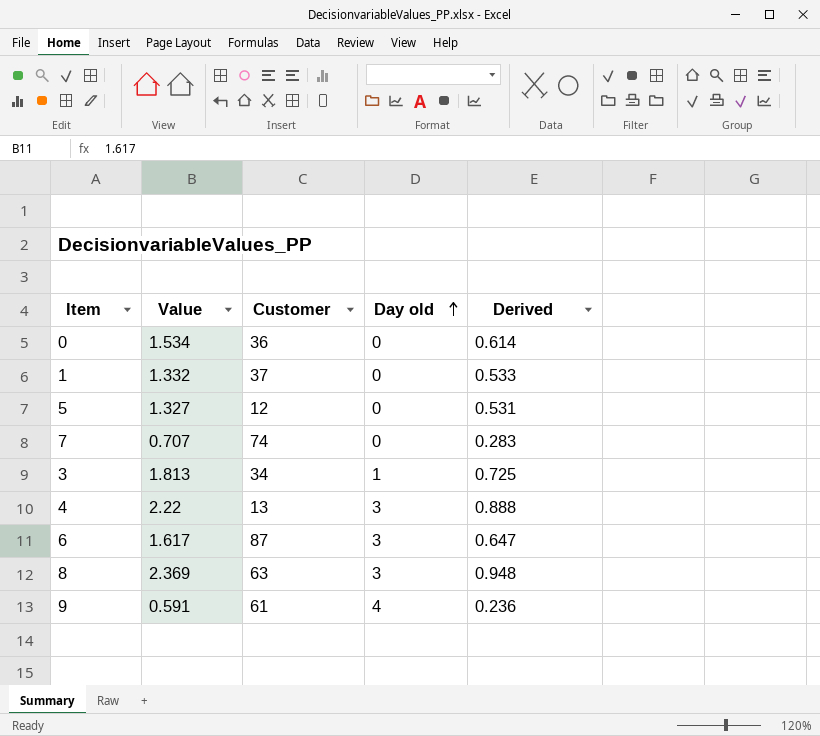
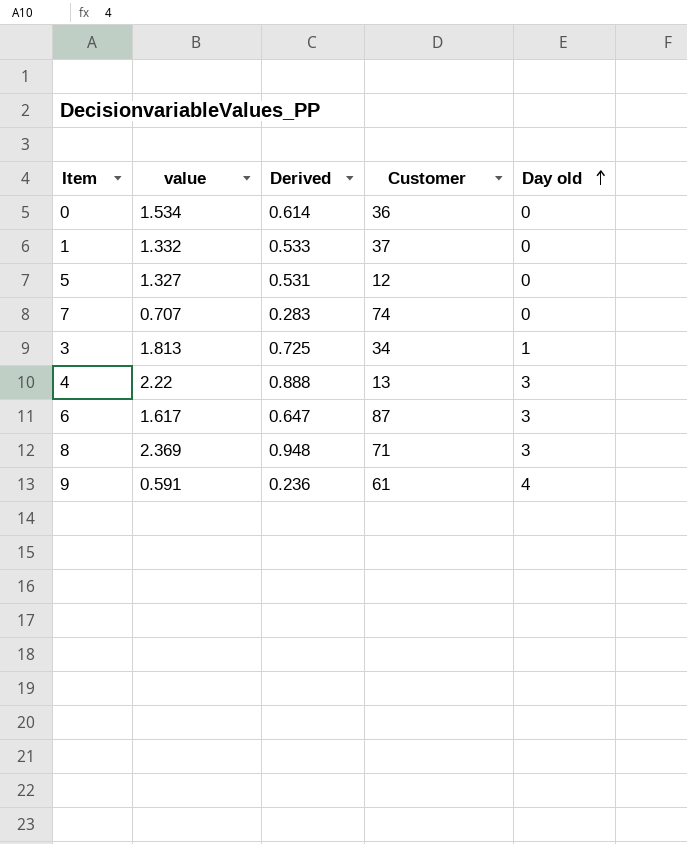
column name: Value -> value
column Derived | position: 5 -> 3
8 | Customer: 63 -> 71

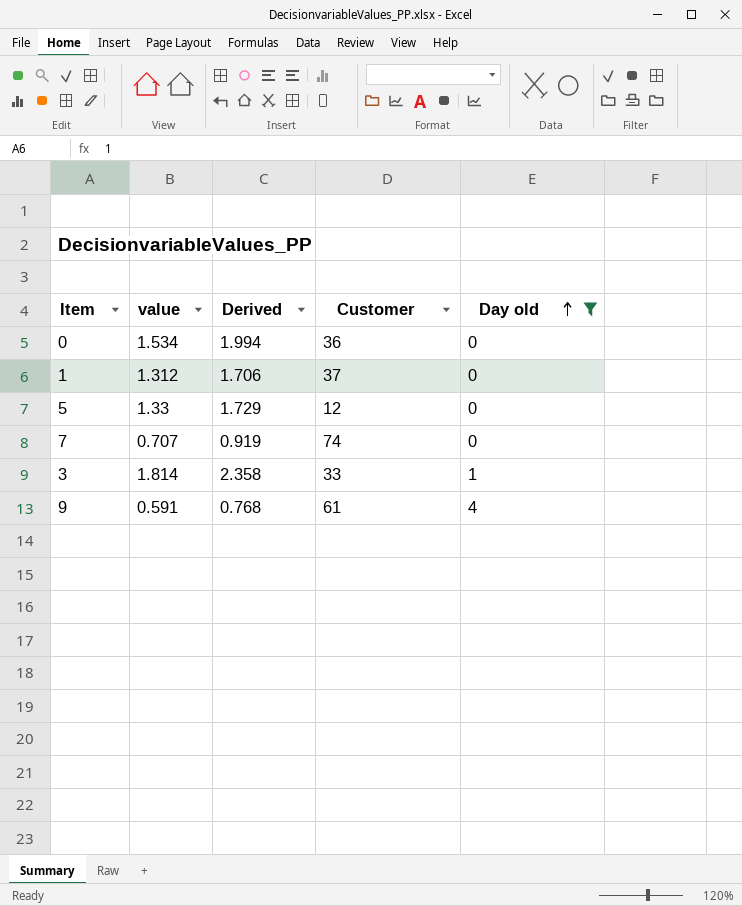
filter: none -> Day old != 3
column Derived | formula: [value] * 0.4 -> [value] * 1.3
1 | value: 1.332 -> 1.312
5 | value: 1.327 -> 1.33
3 | value: 1.813 -> 1.814
3 | Customer: 34 -> 33

